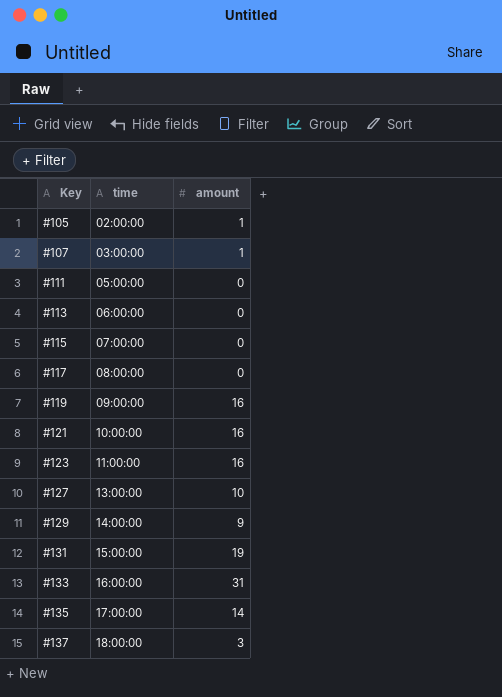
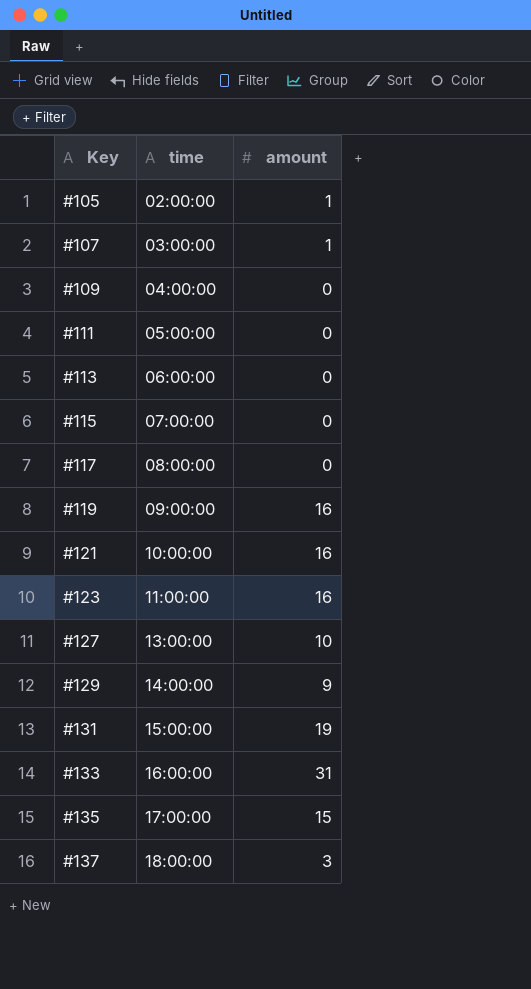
row #109: none -> 04:00:00 | 0
#135 | amount: 14 -> 15

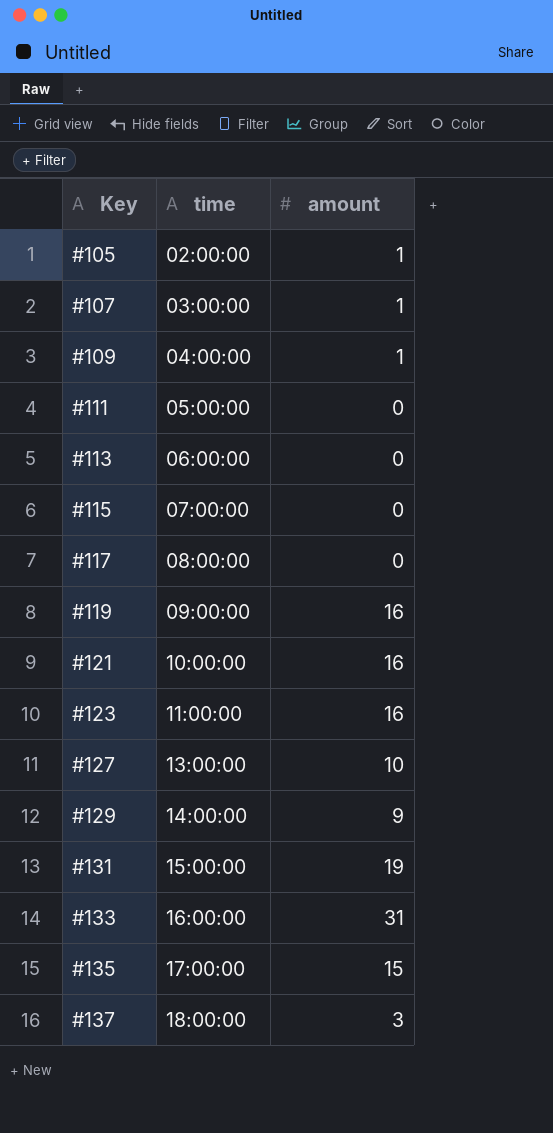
#109 | amount: 0 -> 1

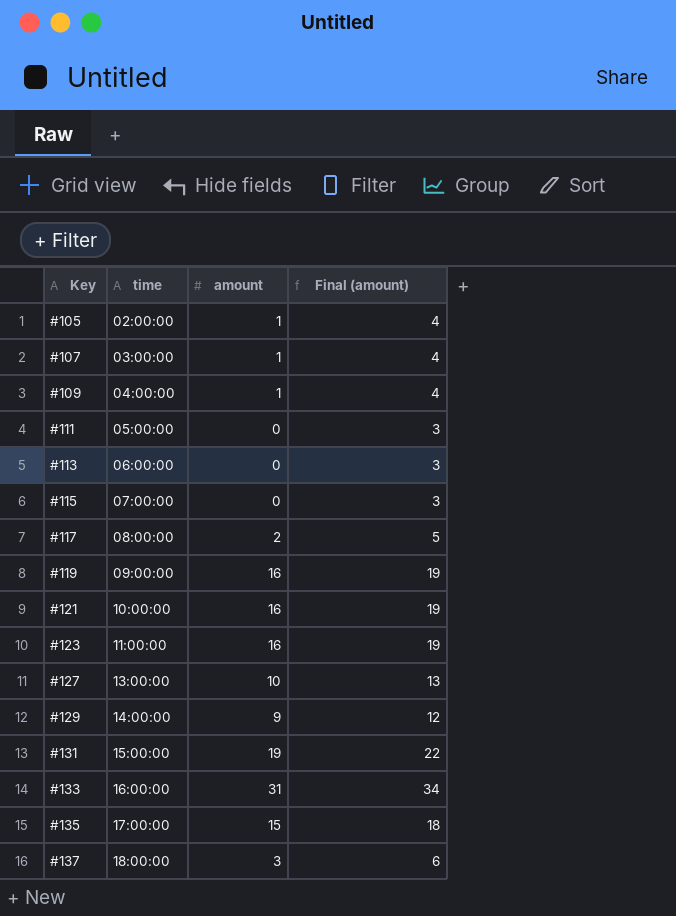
column Final (amount) | formula: none -> [amount] + 3
#117 | amount: 0 -> 2

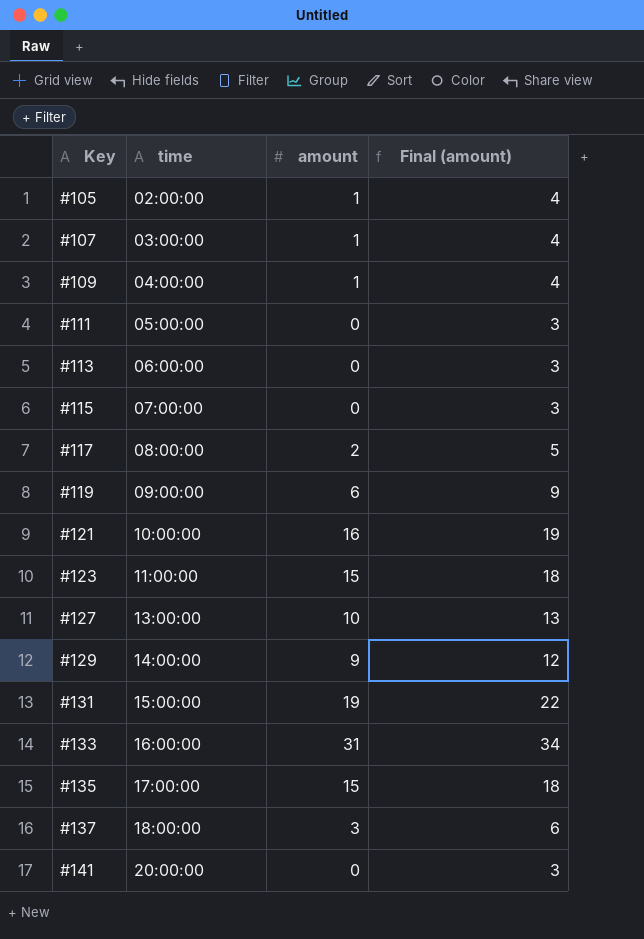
#119 | amount: 16 -> 6
#119 | Final (amount): 19 -> 9
#123 | amount: 16 -> 15
#123 | Final (amount): 19 -> 18
row #141: none -> 20:00:00 | 0 | 3

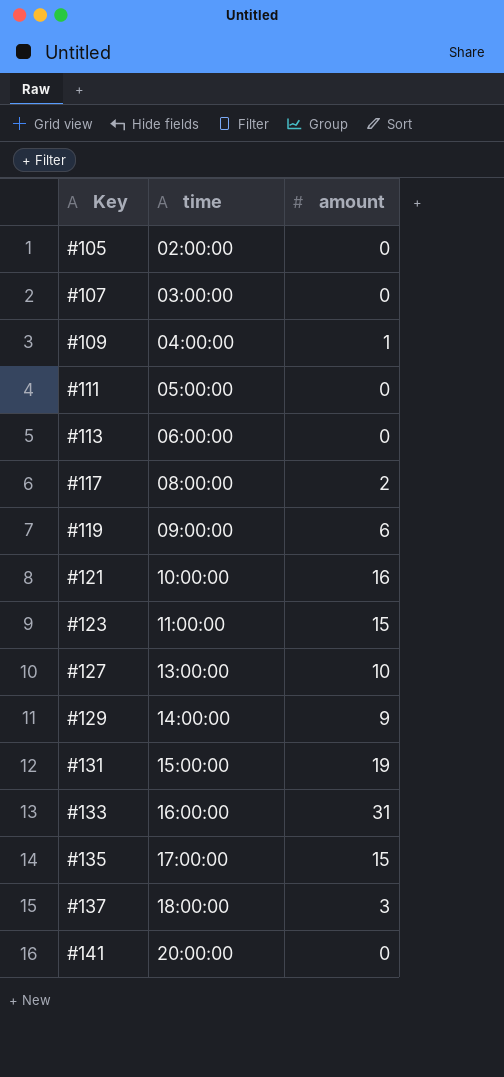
column Final (amount) | formula: [amount] + 3 -> none
row #115: 07:00:00 | 0 | 3 -> none
#105 | amount: 1 -> 0
#107 | amount: 1 -> 0

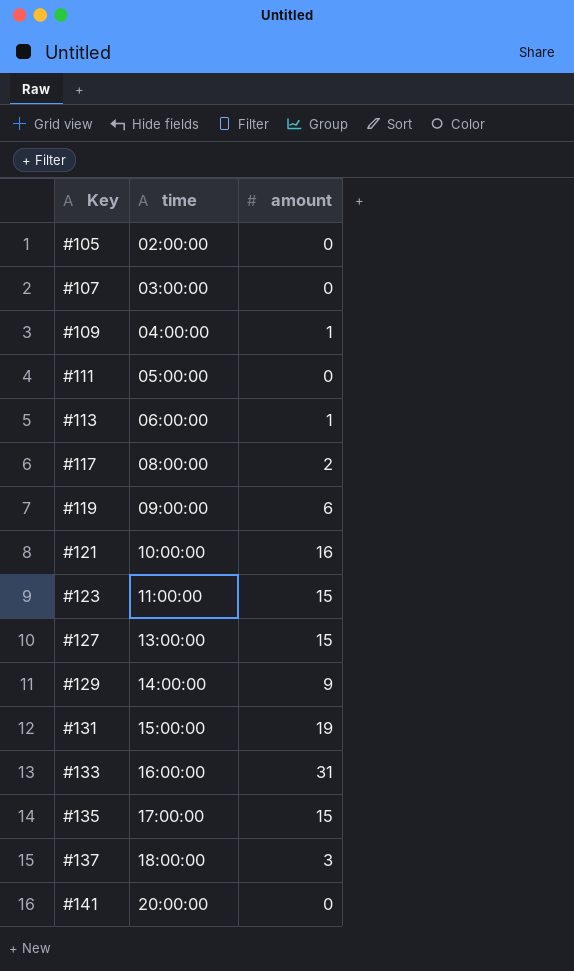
#113 | amount: 0 -> 1
#127 | amount: 10 -> 15

